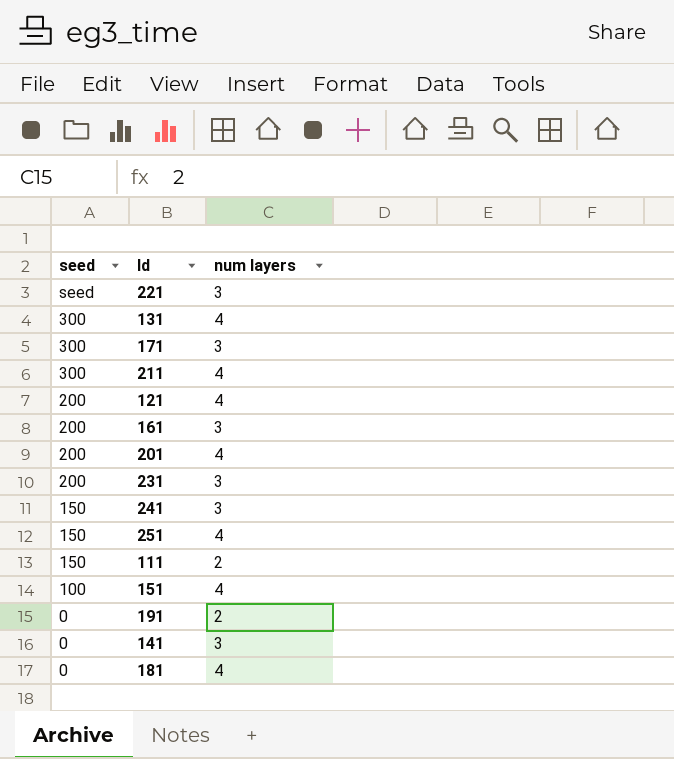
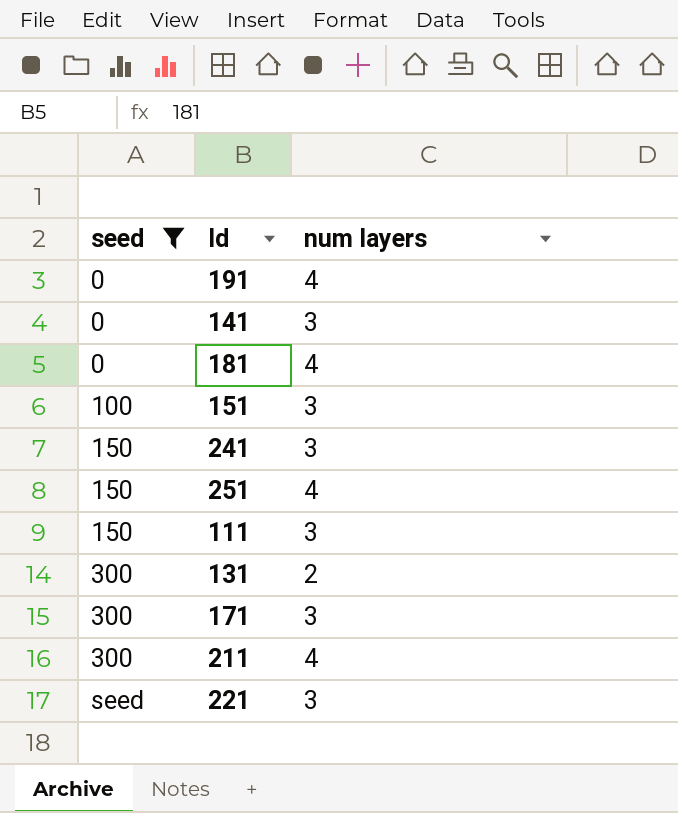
filter: none -> seed != 200
row order: seed descending -> seed ascending
191 | num layers: 2 -> 4
151 | num layers: 4 -> 3
111 | num layers: 2 -> 3
131 | num layers: 4 -> 2

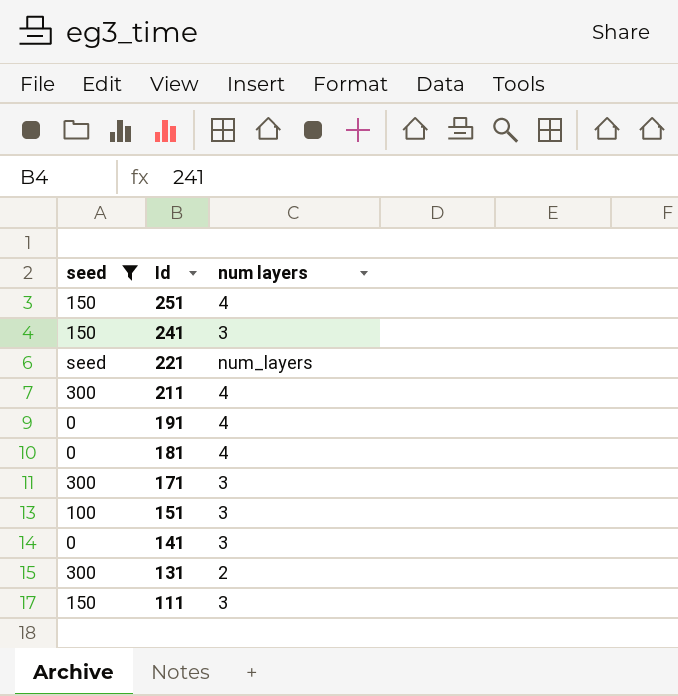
row order: seed ascending -> Id descending
221 | num layers: 3 -> num_layers

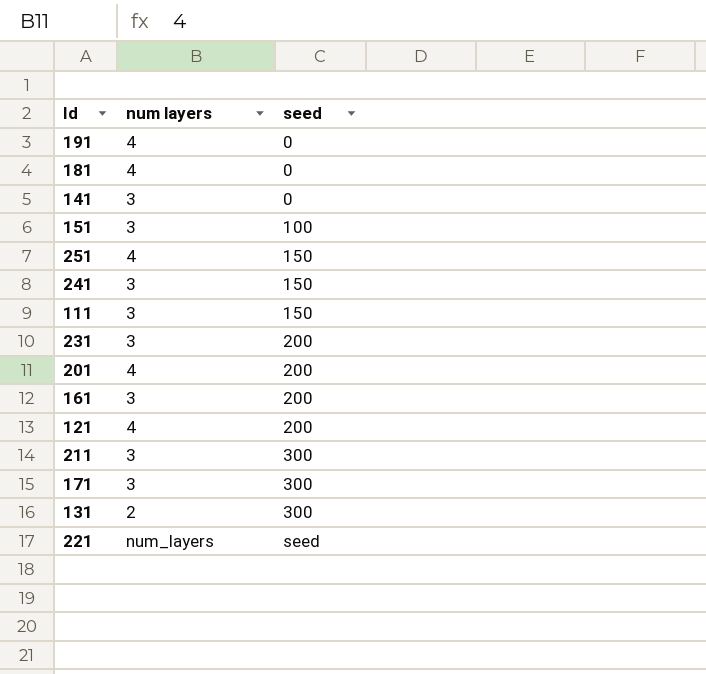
filter: seed != 200 -> none
row order: Id descending -> seed ascending
column seed | position: 1 -> 3
211 | num layers: 4 -> 3

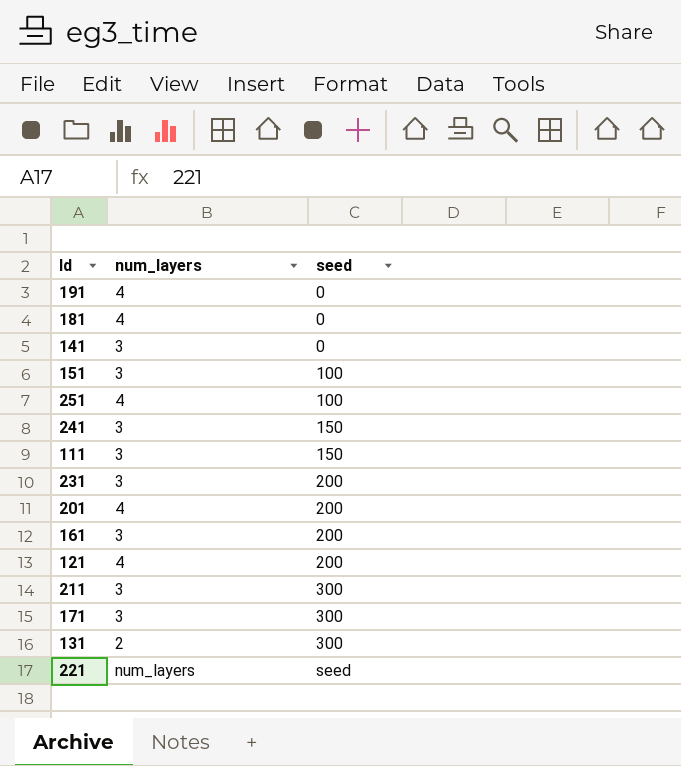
column name: num layers -> num_layers
251 | seed: 150 -> 100

